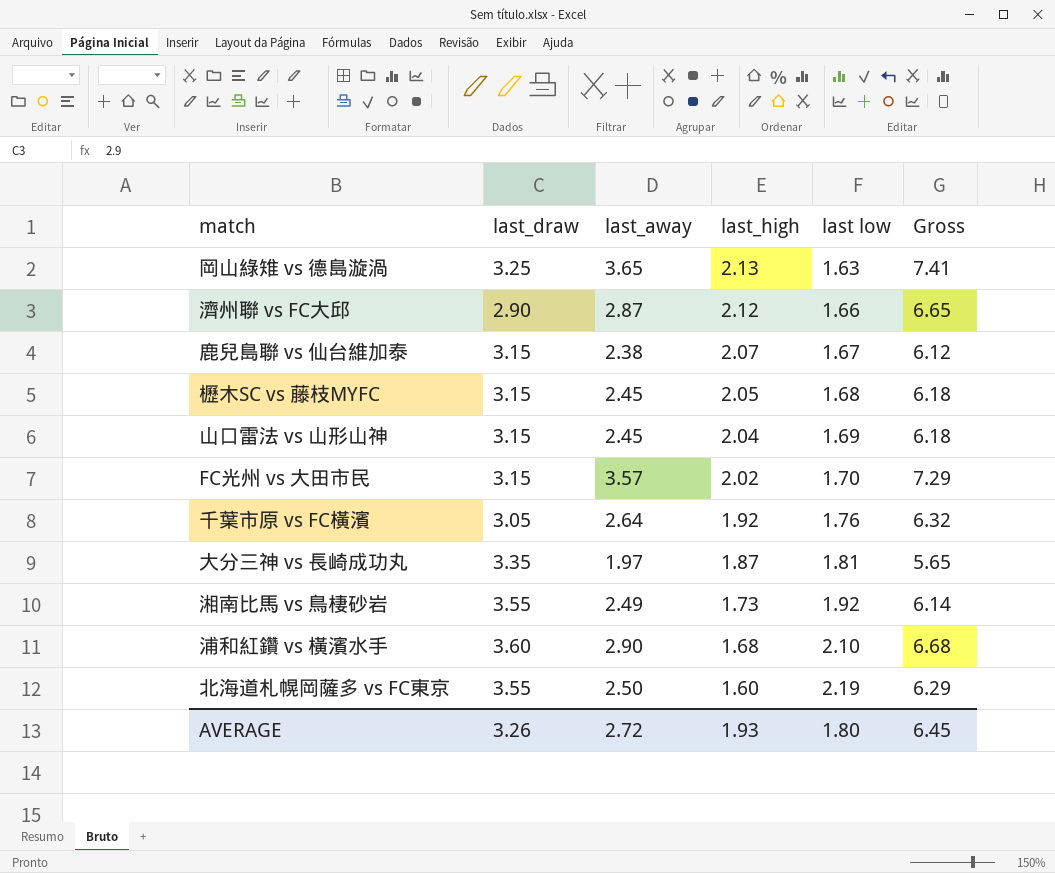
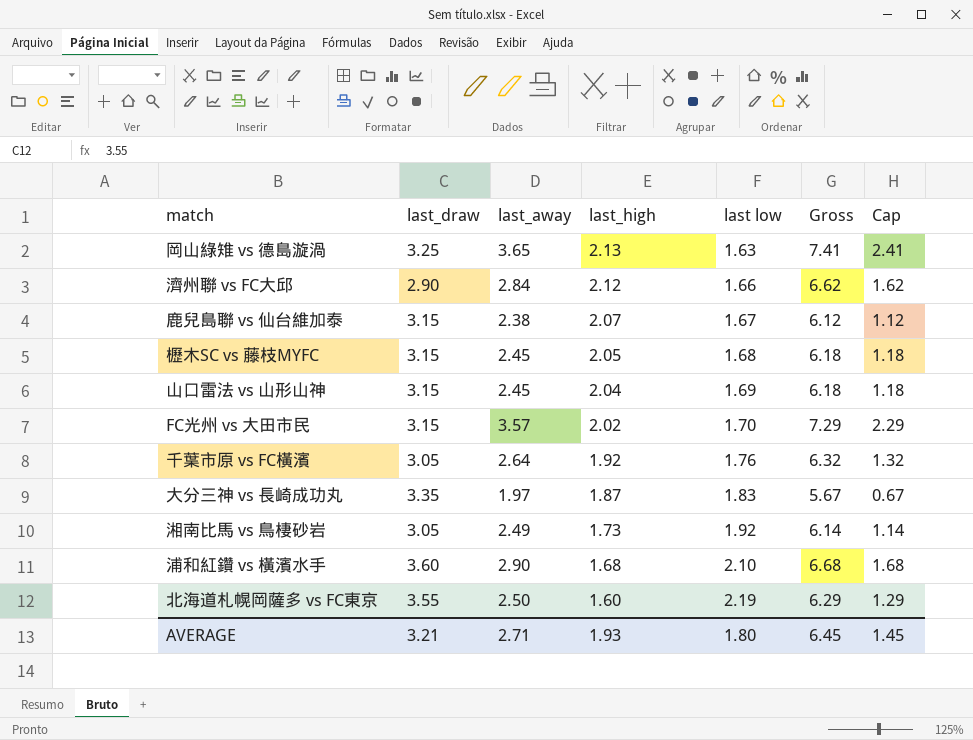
column Cap | formula: none -> [Gross] - 5
濟州聯 vs FC大邱 | last_away: 2.87 -> 2.84
濟州聯 vs FC大邱 | Gross: 6.65 -> 6.62
大分三神 vs 長崎成功丸 | last low: 1.81 -> 1.83
大分三神 vs 長崎成功丸 | Gross: 5.65 -> 5.67
湘南比馬 vs 鳥棲砂岩 | last_draw: 3.55 -> 3.05
AVERAGE | last_draw: 3.26 -> 3.21
AVERAGE | last_away: 2.72 -> 2.71

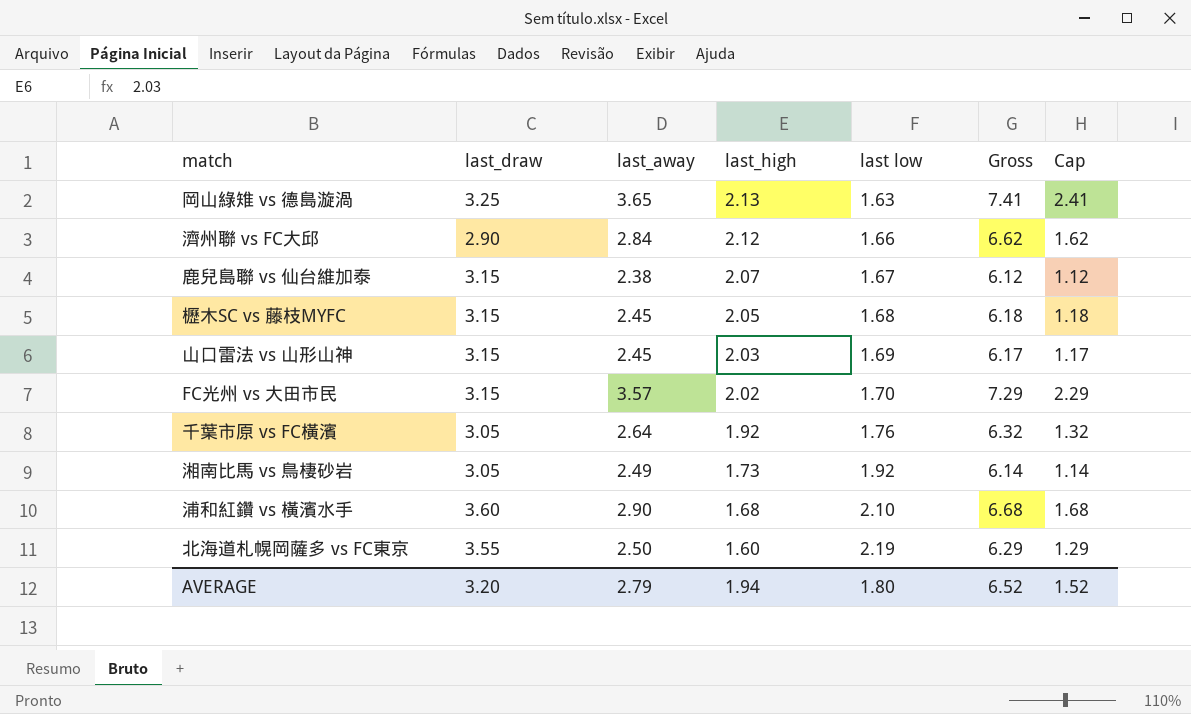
row 大分三神 vs 長崎成功丸: 3.35 | 1.97 | 1.87 | 1.83 | 5.67 | 0.67 -> none
山口雷法 vs 山形山神 | last_high: 2.04 -> 2.03
山口雷法 vs 山形山神 | Gross: 6.18 -> 6.17
山口雷法 vs 山形山神 | Cap: 1.18 -> 1.17
AVERAGE | last_draw: 3.21 -> 3.20
AVERAGE | last_away: 2.71 -> 2.79
AVERAGE | last_high: 1.93 -> 1.94
AVERAGE | Gross: 6.45 -> 6.52
AVERAGE | Cap: 1.45 -> 1.52

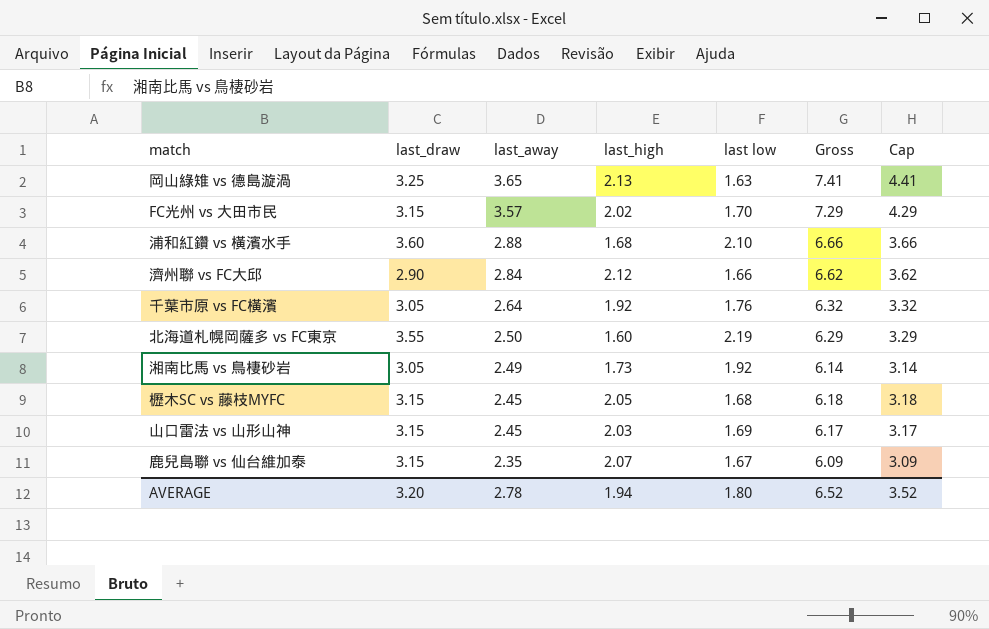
row order: last_high descending -> last_away descending
column Cap | formula: [Gross] - 5 -> [Gross] - 3
浦和紅鑽 vs 橫濱水手 | last_away: 2.90 -> 2.88
浦和紅鑽 vs 橫濱水手 | Gross: 6.68 -> 6.66
鹿兒島聯 vs 仙台維加泰 | last_away: 2.38 -> 2.35
鹿兒島聯 vs 仙台維加泰 | Gross: 6.12 -> 6.09
AVERAGE | last_away: 2.79 -> 2.78
AVERAGE | Cap: 1.52 -> 3.52

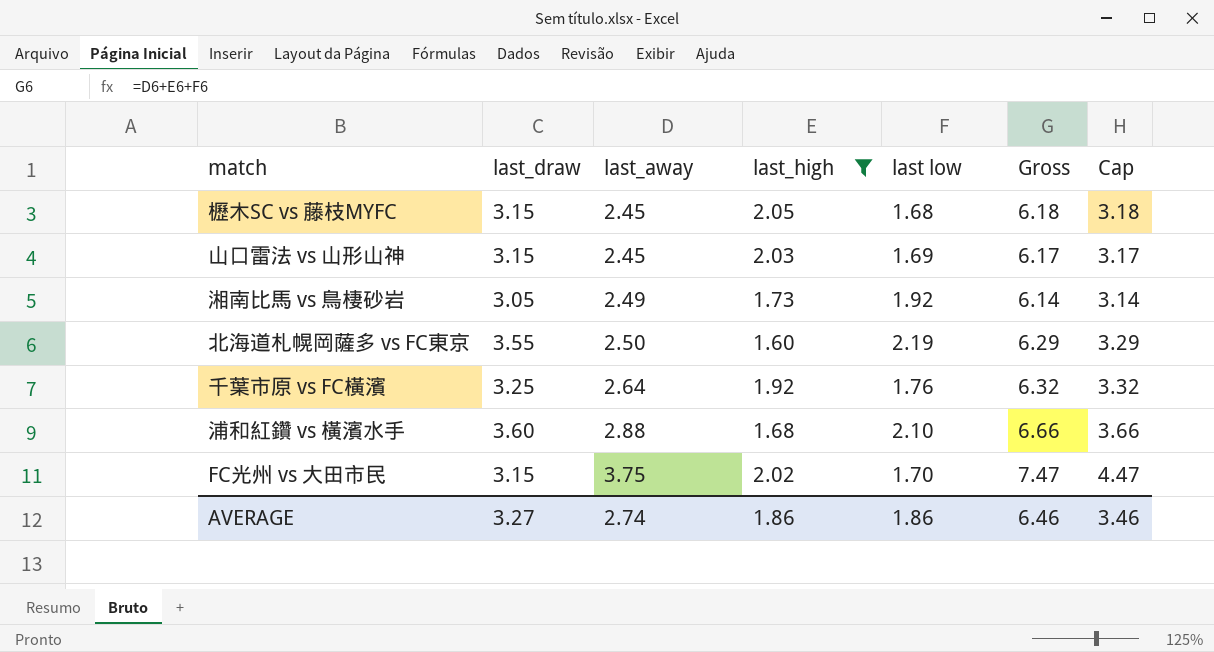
filter: none -> last_high <= 2.05
row order: last_away descending -> last_away ascending
千葉市原 vs FC橫濱 | last_draw: 3.05 -> 3.25
FC光州 vs 大田市民 | last_away: 3.57 -> 3.75
FC光州 vs 大田市民 | Gross: 7.29 -> 7.47
FC光州 vs 大田市民 | Cap: 4.29 -> 4.47
AVERAGE | last_draw: 3.20 -> 3.27
AVERAGE | last_away: 2.78 -> 2.74
AVERAGE | last_high: 1.94 -> 1.86
AVERAGE | last low: 1.80 -> 1.86
AVERAGE | Gross: 6.52 -> 6.46
AVERAGE | Cap: 3.52 -> 3.46

